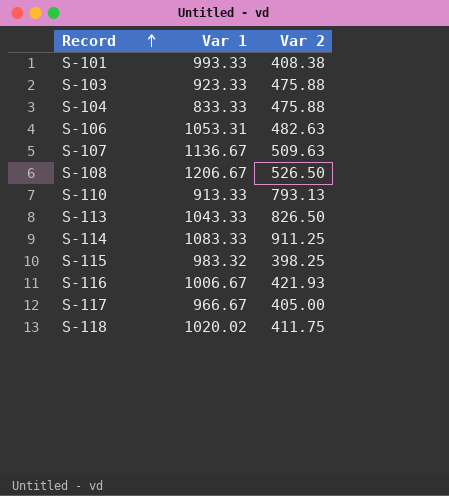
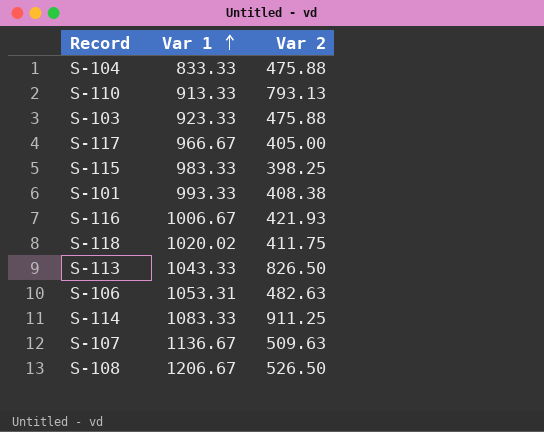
row order: Record ascending -> Var 1 ascending
S-115 | Var 1: 983.32 -> 983.33

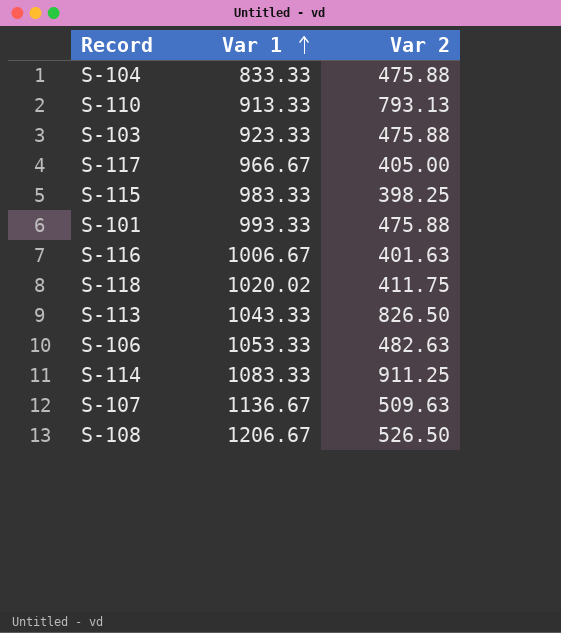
S-101 | Var 2: 408.38 -> 475.88
S-116 | Var 2: 421.93 -> 401.63
S-106 | Var 1: 1053.31 -> 1053.33

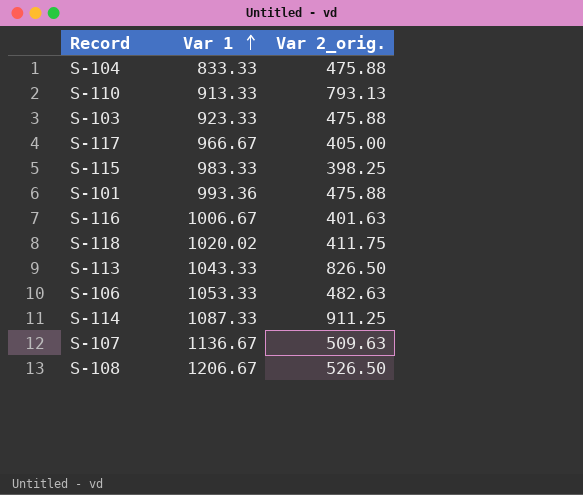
column name: Var 2 -> Var 2_orig.
S-101 | Var 1: 993.33 -> 993.36
S-114 | Var 1: 1083.33 -> 1087.33

